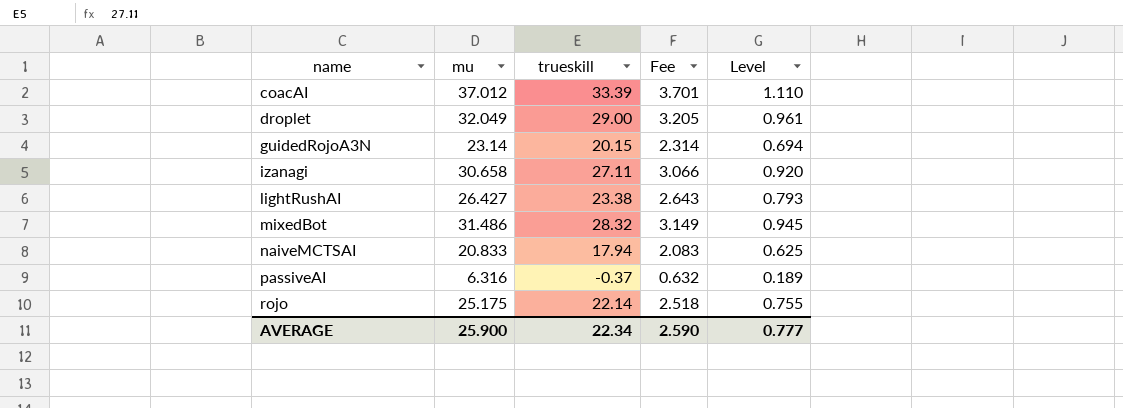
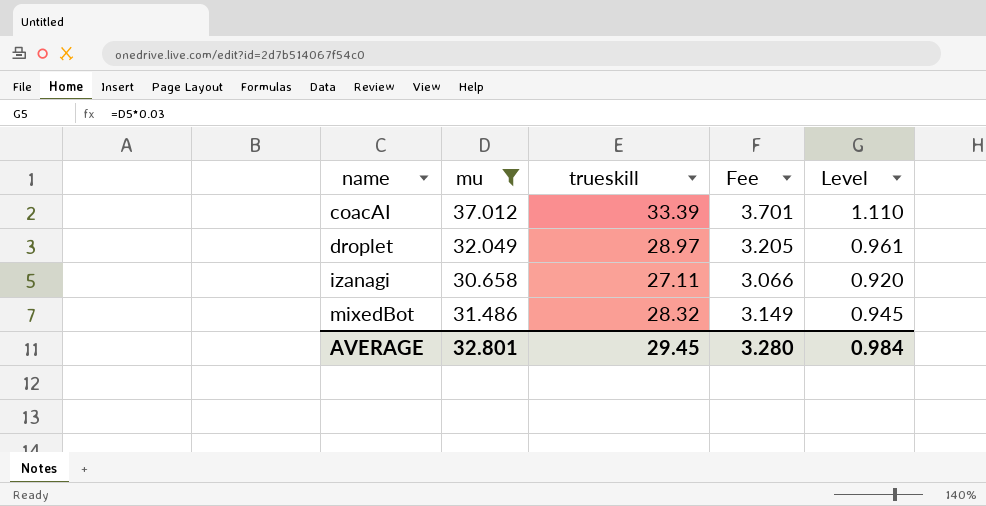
filter: none -> mu >= 30.658
droplet | trueskill: 29.00 -> 28.97
AVERAGE | mu: 25.900 -> 32.801
AVERAGE | trueskill: 22.34 -> 29.45
AVERAGE | Fee: 2.590 -> 3.280
AVERAGE | Level: 0.777 -> 0.984

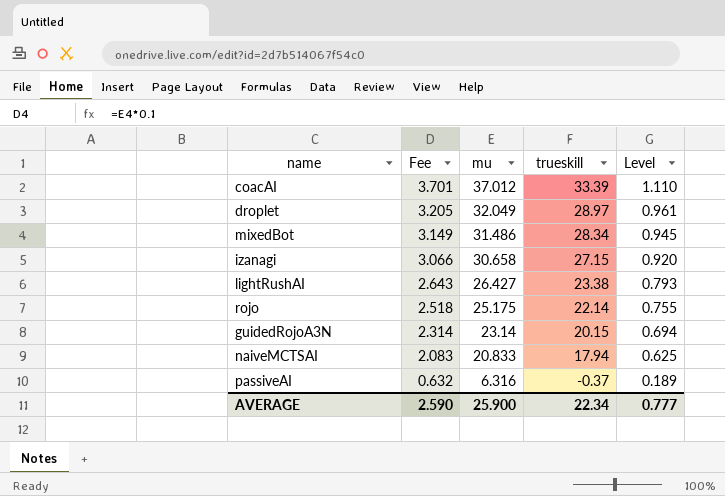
filter: mu >= 30.658 -> none
row order: name ascending -> Fee descending
column Fee | position: 4 -> 2
mixedBot | trueskill: 28.32 -> 28.34
izanagi | trueskill: 27.11 -> 27.15
AVERAGE | Fee: 3.280 -> 2.590
AVERAGE | mu: 32.801 -> 25.900
AVERAGE | trueskill: 29.45 -> 22.34
AVERAGE | Level: 0.984 -> 0.777

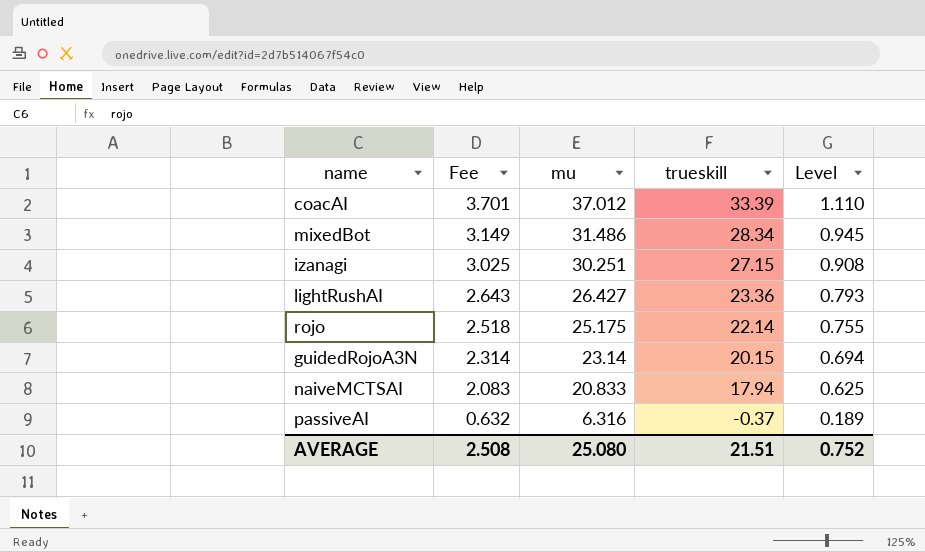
row droplet: 3.205 | 32.049 | 28.97 | 0.961 -> none
izanagi | Fee: 3.066 -> 3.025
izanagi | mu: 30.658 -> 30.251
izanagi | Level: 0.920 -> 0.908
lightRushAI | trueskill: 23.38 -> 23.36
AVERAGE | Fee: 2.590 -> 2.508
AVERAGE | mu: 25.900 -> 25.080
AVERAGE | trueskill: 22.34 -> 21.51
AVERAGE | Level: 0.777 -> 0.752

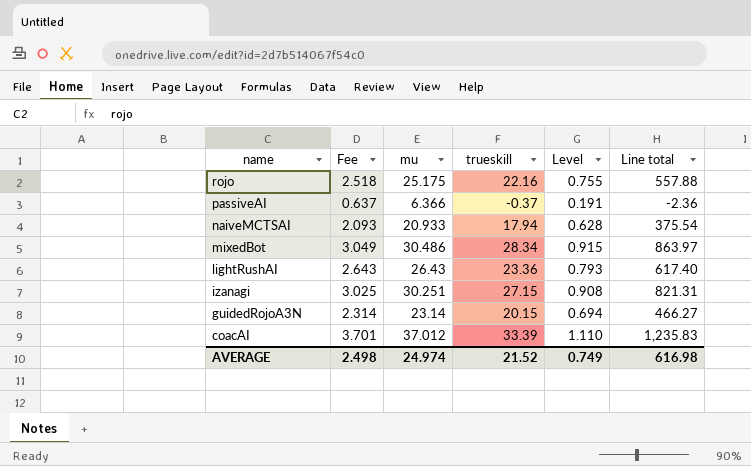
row order: Fee descending -> name descending
column Line total | formula: none -> [mu] * [trueskill]
rojo | trueskill: 22.14 -> 22.16
passiveAI | Fee: 0.632 -> 0.637
passiveAI | mu: 6.316 -> 6.366
passiveAI | Level: 0.189 -> 0.191
naiveMCTSAI | Fee: 2.083 -> 2.093
naiveMCTSAI | mu: 20.833 -> 20.933
naiveMCTSAI | Level: 0.625 -> 0.628
mixedBot | Fee: 3.149 -> 3.049
mixedBot | mu: 31.486 -> 30.486
mixedBot | Level: 0.945 -> 0.915
lightRushAI | mu: 26.427 -> 26.43
AVERAGE | Fee: 2.508 -> 2.498
AVERAGE | mu: 25.080 -> 24.974
AVERAGE | trueskill: 21.51 -> 21.52
AVERAGE | Level: 0.752 -> 0.749

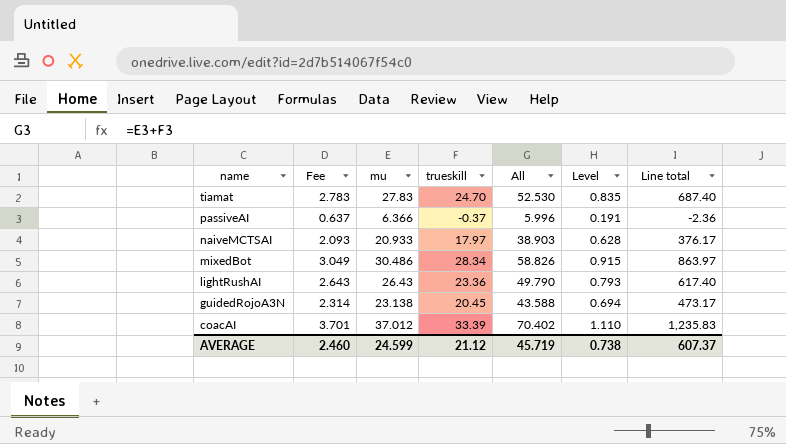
column All | formula: none -> [mu] + [trueskill]
row rojo: 2.518 | 25.175 | 22.16 | 0.755 | 557.88 -> none
row izanagi: 3.025 | 30.251 | 27.15 | 0.908 | 821.31 -> none
row tiamat: none -> 2.783 | 27.83 | 24.70 | 52.530 | 0.835 | 687.40
naiveMCTSAI | trueskill: 17.94 -> 17.97
naiveMCTSAI | Line total: 375.54 -> 376.17
guidedRojoA3N | mu: 23.14 -> 23.138
guidedRojoA3N | trueskill: 20.15 -> 20.45
guidedRojoA3N | Line total: 466.27 -> 473.17
AVERAGE | Fee: 2.498 -> 2.460
AVERAGE | mu: 24.974 -> 24.599
AVERAGE | trueskill: 21.52 -> 21.12
AVERAGE | Level: 0.749 -> 0.738
AVERAGE | Line total: 616.98 -> 607.37

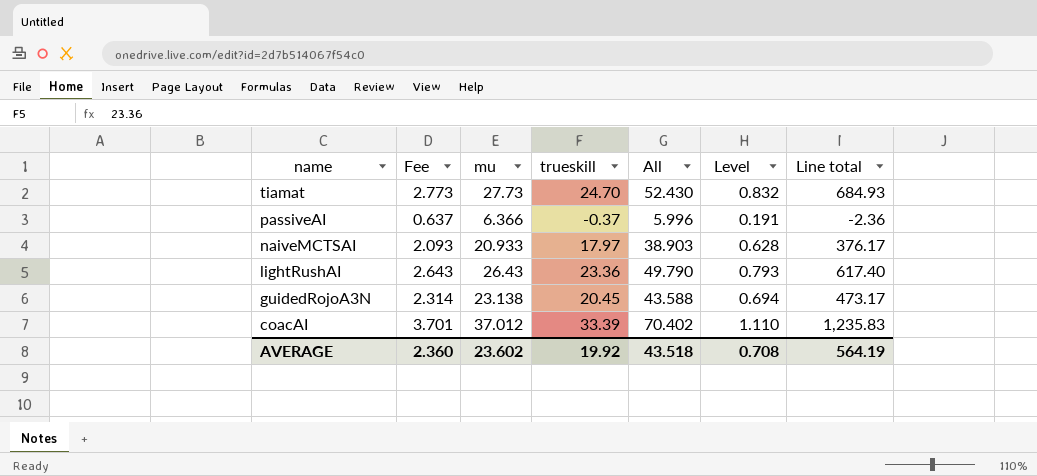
row mixedBot: 3.049 | 30.486 | 28.34 | 58.826 | 0.915 | 863.97 -> none
tiamat | Fee: 2.783 -> 2.773
tiamat | mu: 27.83 -> 27.73
tiamat | All: 52.530 -> 52.430
tiamat | Level: 0.835 -> 0.832
tiamat | Line total: 687.40 -> 684.93
AVERAGE | Fee: 2.460 -> 2.360
AVERAGE | mu: 24.599 -> 23.602
AVERAGE | trueskill: 21.12 -> 19.92
AVERAGE | All: 45.719 -> 43.518
AVERAGE | Level: 0.738 -> 0.708
AVERAGE | Line total: 607.37 -> 564.19

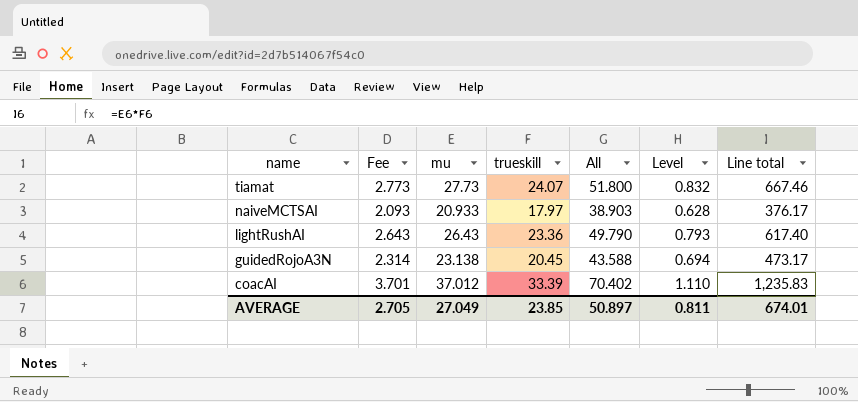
row passiveAI: 0.637 | 6.366 | -0.37 | 5.996 | 0.191 | -2.36 -> none
tiamat | trueskill: 24.70 -> 24.07
tiamat | All: 52.430 -> 51.800
tiamat | Line total: 684.93 -> 667.46
AVERAGE | Fee: 2.360 -> 2.705
AVERAGE | mu: 23.602 -> 27.049
AVERAGE | trueskill: 19.92 -> 23.85
AVERAGE | All: 43.518 -> 50.897
AVERAGE | Level: 0.708 -> 0.811
AVERAGE | Line total: 564.19 -> 674.01

